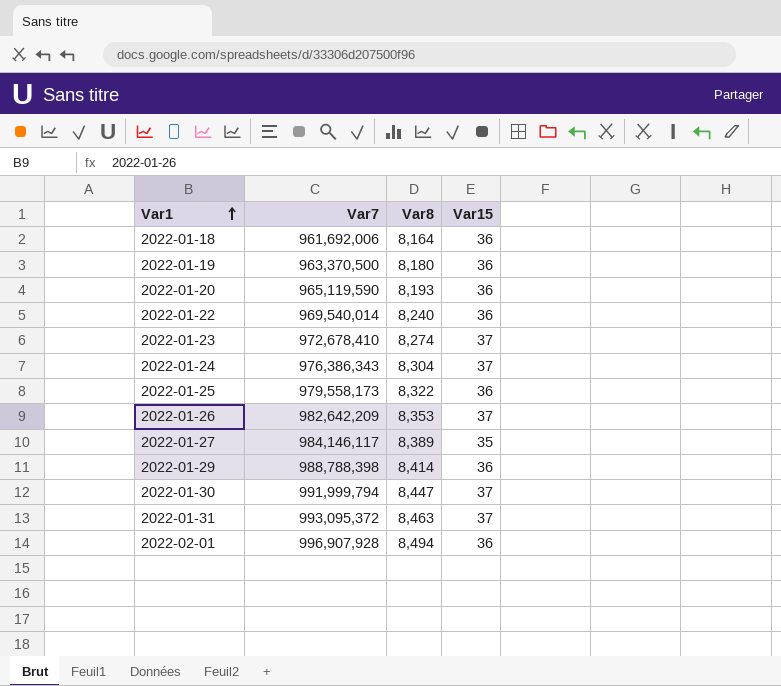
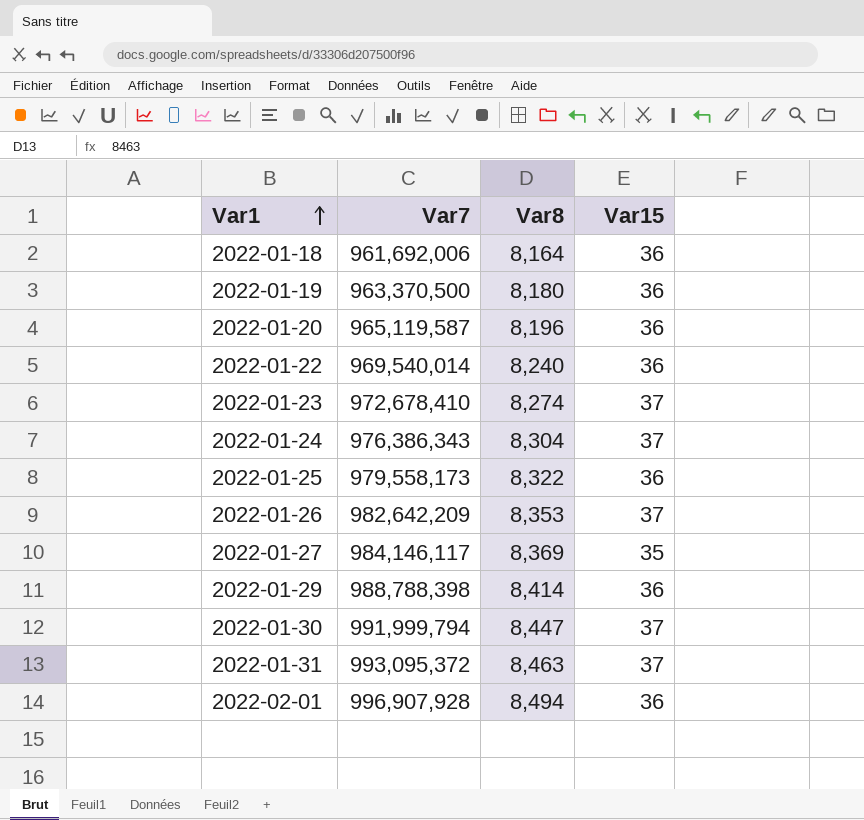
2022-01-20 | Var7: 965,119,590 -> 965,119,587
2022-01-20 | Var8: 8,193 -> 8,196
2022-01-27 | Var8: 8,389 -> 8,369

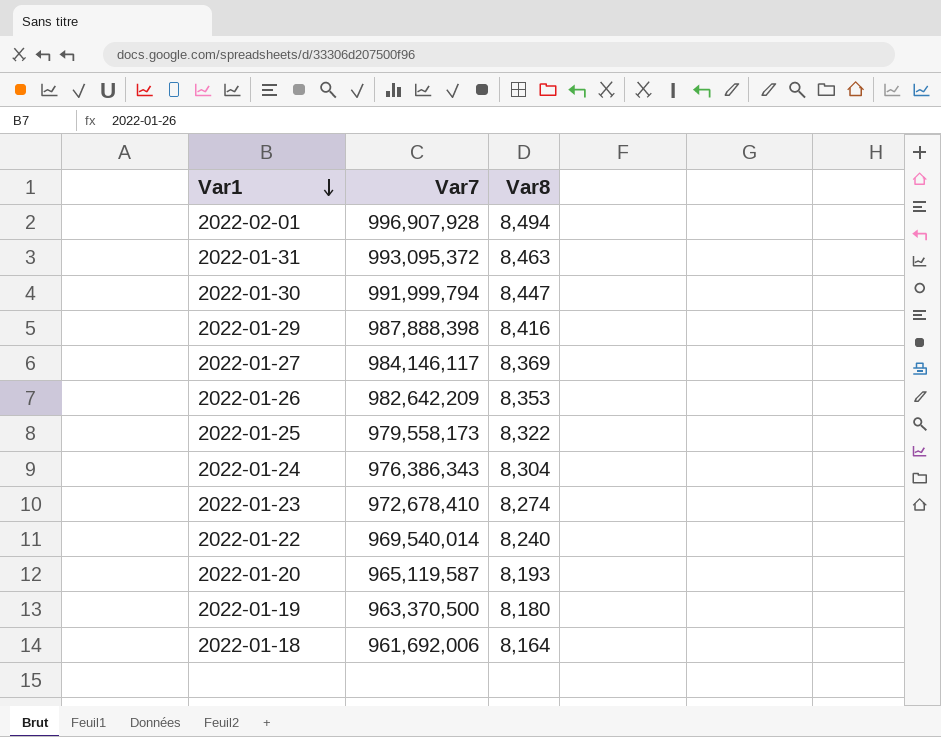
row order: Var1 ascending -> Var1 descending
column Var15 | position: 4 -> none
2022-01-29 | Var7: 988,788,398 -> 987,888,398
2022-01-29 | Var8: 8,414 -> 8,416
2022-01-20 | Var8: 8,196 -> 8,193

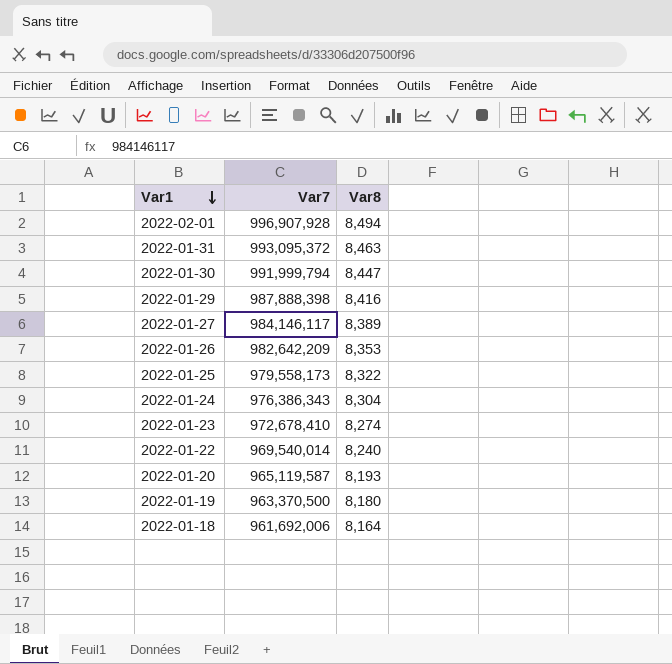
2022-01-27 | Var8: 8,369 -> 8,389

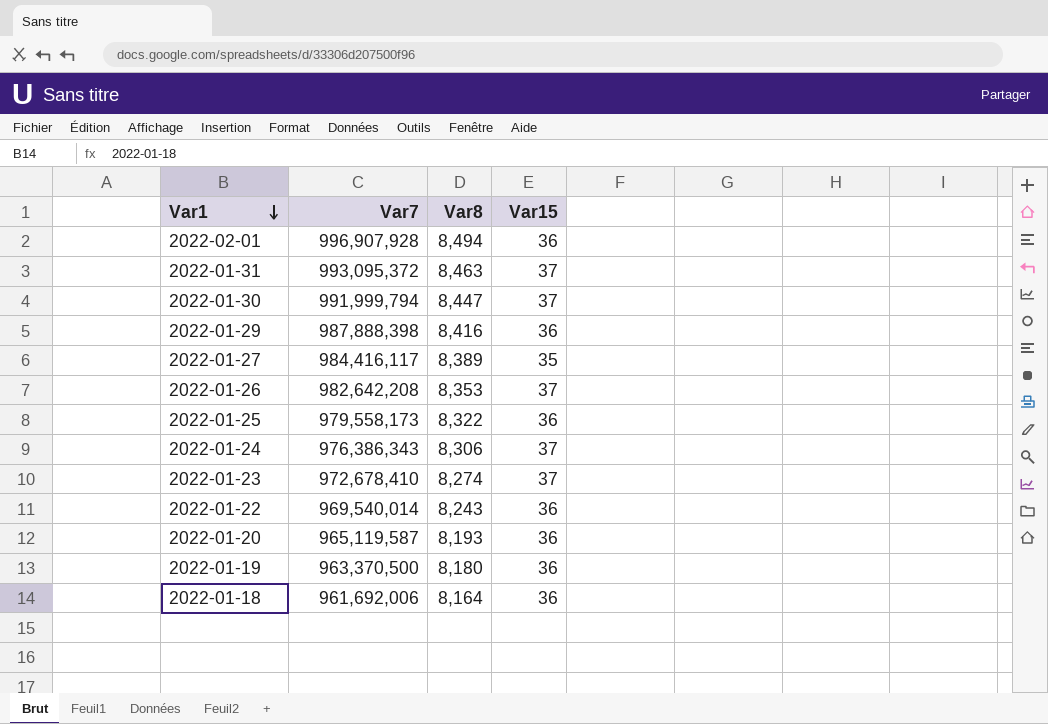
column Var15 | position: none -> 4
2022-01-27 | Var7: 984,146,117 -> 984,416,117
2022-01-26 | Var7: 982,642,209 -> 982,642,208
2022-01-24 | Var8: 8,304 -> 8,306
2022-01-22 | Var8: 8,240 -> 8,243

